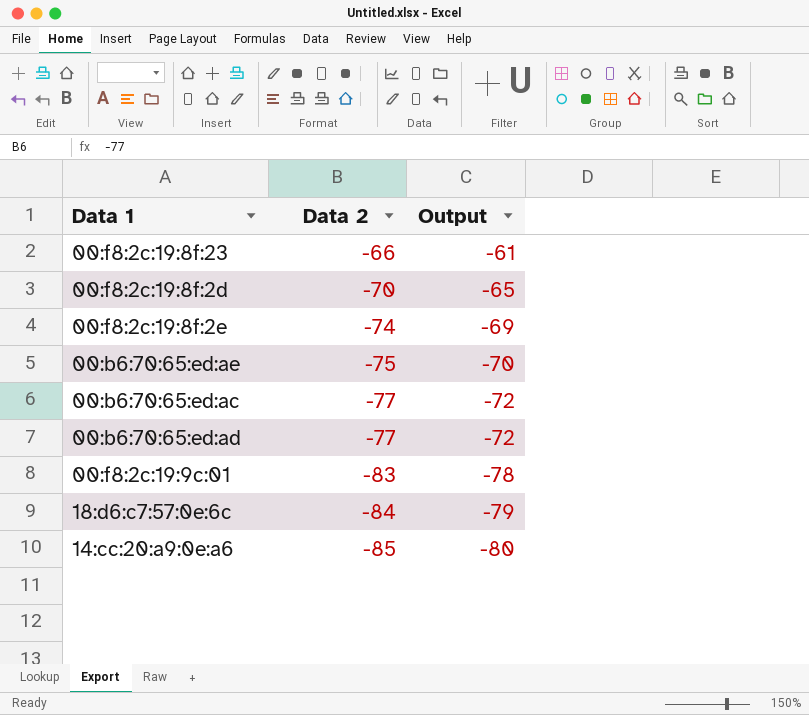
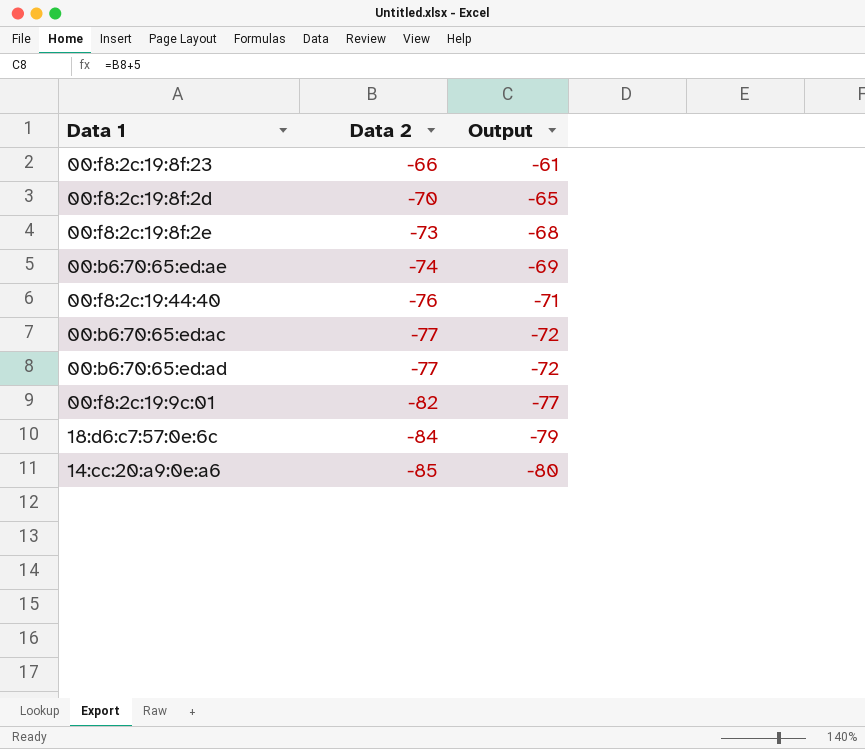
00:f8:2c:19:8f:2e | Data 2: -74 -> -73
00:f8:2c:19:8f:2e | Output: -69 -> -68
00:b6:70:65:ed:ae | Data 2: -75 -> -74
00:b6:70:65:ed:ae | Output: -70 -> -69
row 00:f8:2c:19:44:40: none -> -76 | -71
00:f8:2c:19:9c:01 | Data 2: -83 -> -82
00:f8:2c:19:9c:01 | Output: -78 -> -77

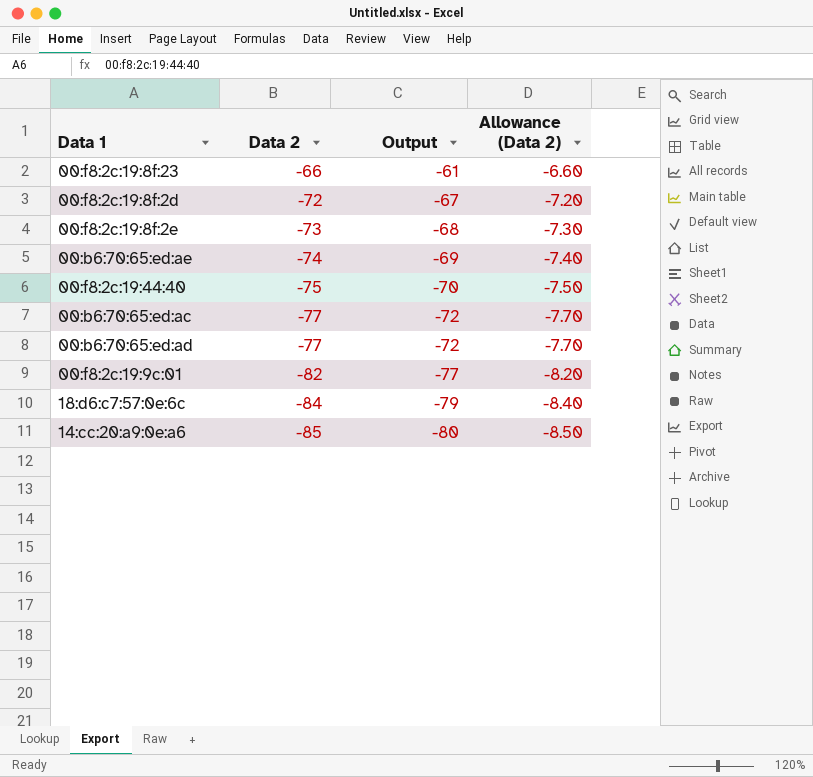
column Allowance (Data 2) | formula: none -> [Data 2] * 0.1
00:f8:2c:19:8f:2d | Data 2: -70 -> -72
00:f8:2c:19:8f:2d | Output: -65 -> -67
00:f8:2c:19:44:40 | Data 2: -76 -> -75
00:f8:2c:19:44:40 | Output: -71 -> -70

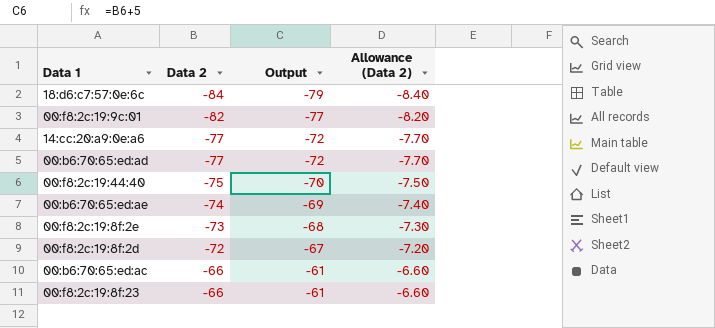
row order: Data 2 descending -> Data 2 ascending
14:cc:20:a9:0e:a6 | Data 2: -85 -> -77
14:cc:20:a9:0e:a6 | Output: -80 -> -72
14:cc:20:a9:0e:a6 | Allowance (Data 2): -8.50 -> -7.70
00:b6:70:65:ed:ac | Data 2: -77 -> -66
00:b6:70:65:ed:ac | Output: -72 -> -61
00:b6:70:65:ed:ac | Allowance (Data 2): -7.70 -> -6.60

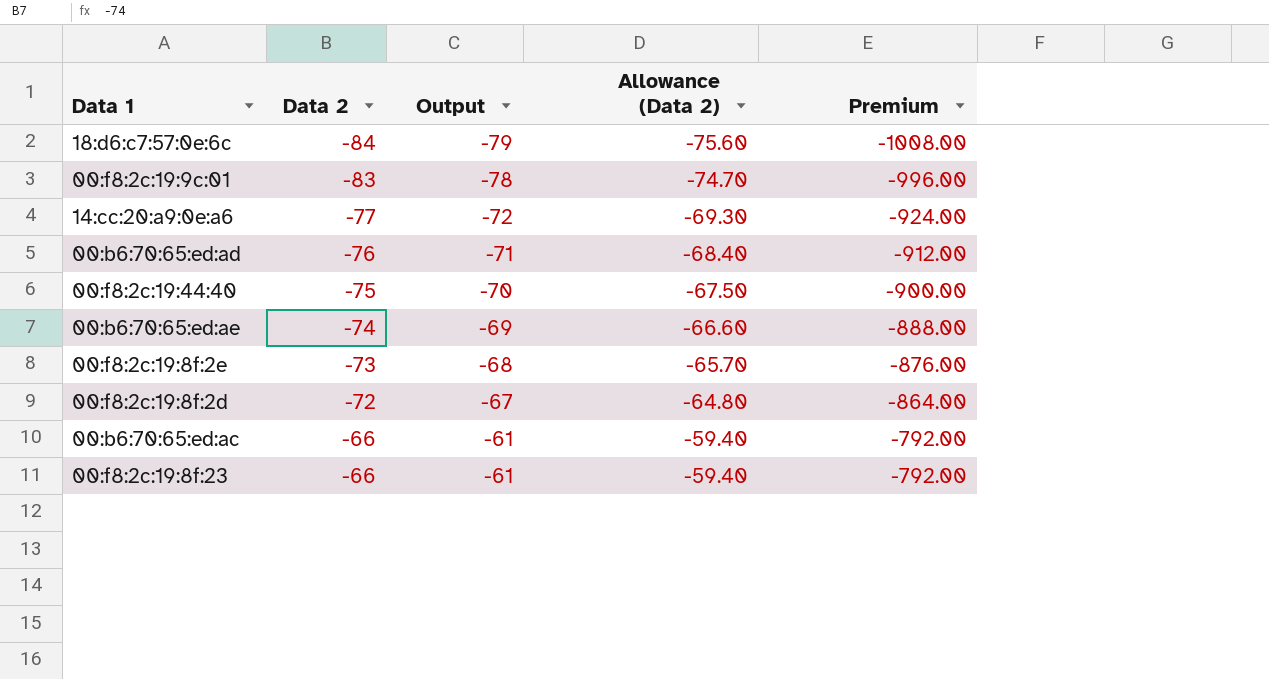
column Allowance (Data 2) | formula: [Data 2] * 0.1 -> [Data 2] * 0.9
column Premium | formula: none -> [Data 2] * 12
00:f8:2c:19:9c:01 | Data 2: -82 -> -83
00:f8:2c:19:9c:01 | Output: -77 -> -78
00:b6:70:65:ed:ad | Data 2: -77 -> -76
00:b6:70:65:ed:ad | Output: -72 -> -71

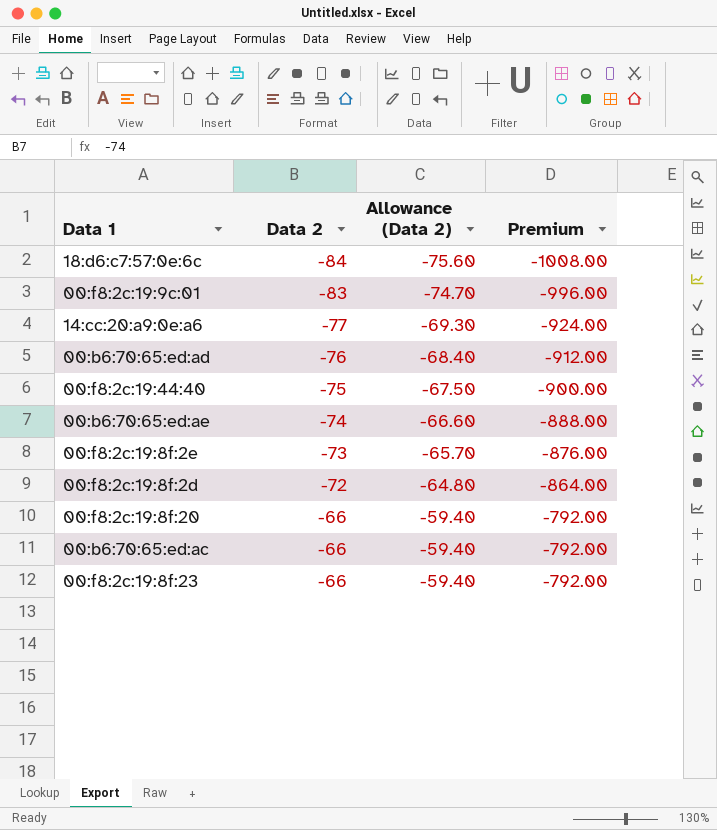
column Output | formula: [Data 2] + 5 -> none
row 00:f8:2c:19:8f:20: none -> -66 | -59.40 | -792.00

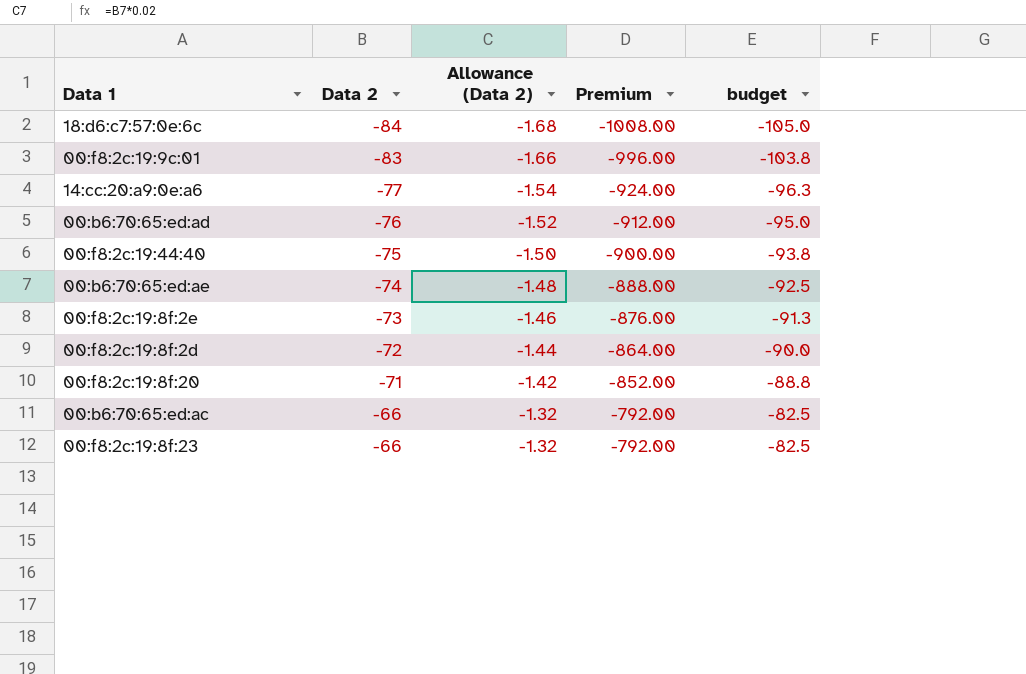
column Allowance (Data 2) | formula: [Data 2] * 0.9 -> [Data 2] * 0.02
column budget | formula: none -> [Data 2] * 1.25
00:f8:2c:19:8f:20 | Data 2: -66 -> -71
00:f8:2c:19:8f:20 | Premium: -792.00 -> -852.00

